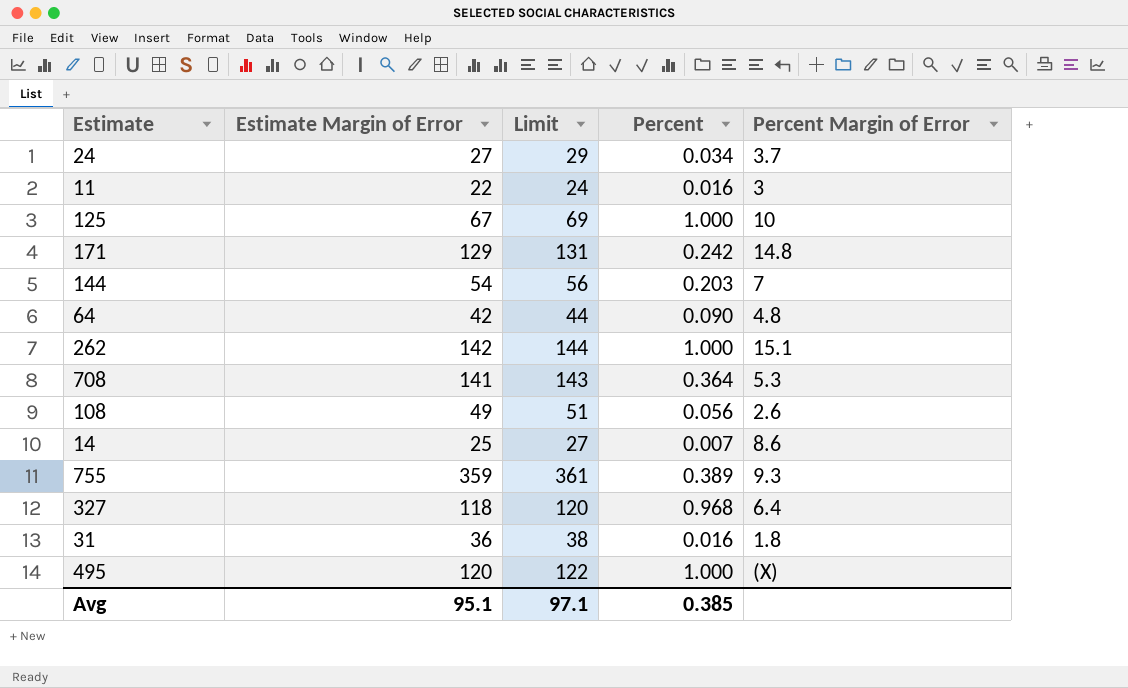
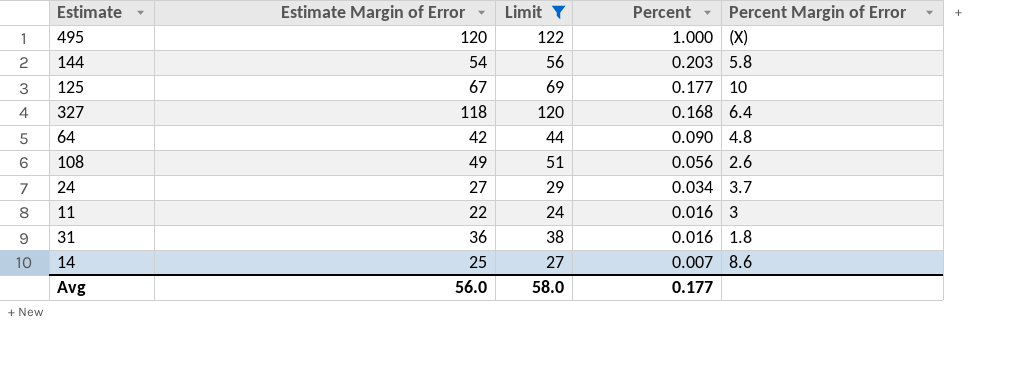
filter: none -> Limit <= 122
row order: none -> Percent descending
144 | Percent Margin of Error: 7 -> 5.8
125 | Percent: 1.000 -> 0.177
327 | Percent: 0.968 -> 0.168
Avg | Estimate Margin of Error: 95.1 -> 56.0
Avg | Limit: 97.1 -> 58.0
Avg | Percent: 0.385 -> 0.177

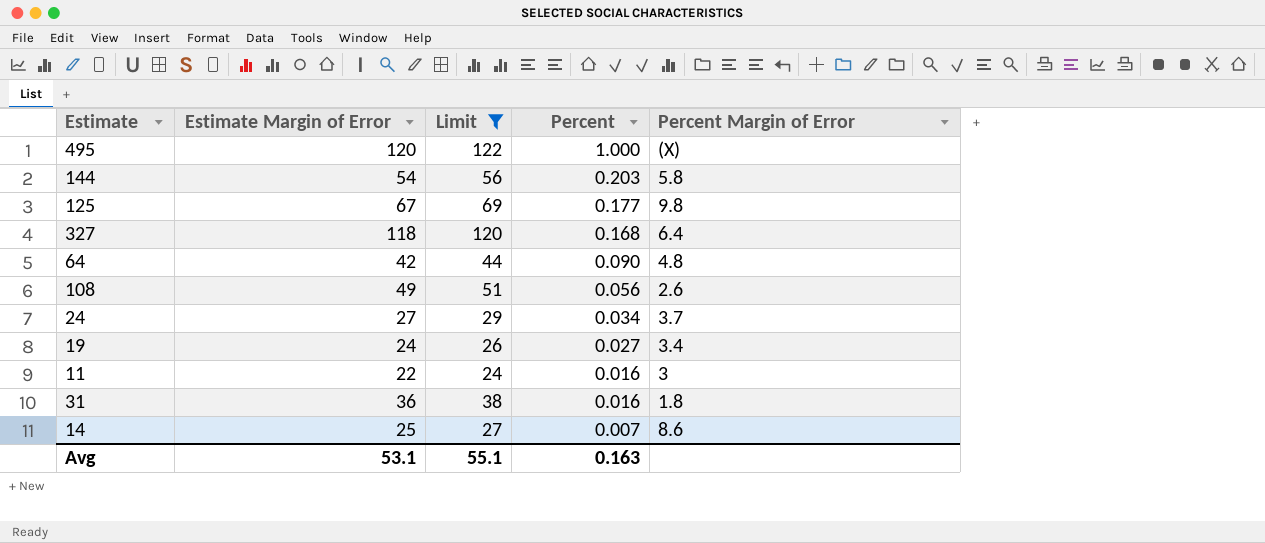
125 | Percent Margin of Error: 10 -> 9.8
row 19: none -> 24 | 26 | 0.027 | 3.4
Avg | Estimate Margin of Error: 56.0 -> 53.1
Avg | Limit: 58.0 -> 55.1
Avg | Percent: 0.177 -> 0.163

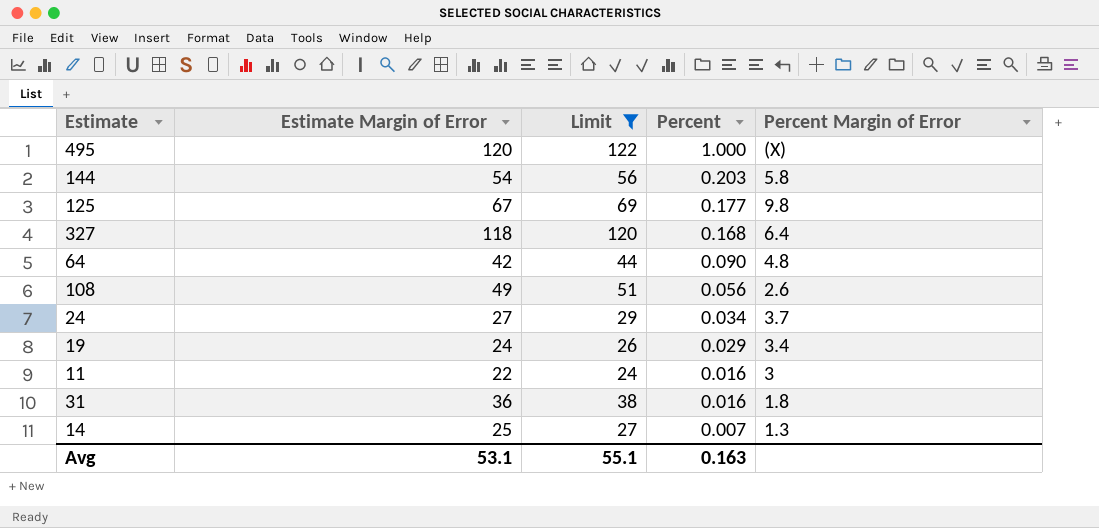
19 | Percent: 0.027 -> 0.029
14 | Percent Margin of Error: 8.6 -> 1.3

